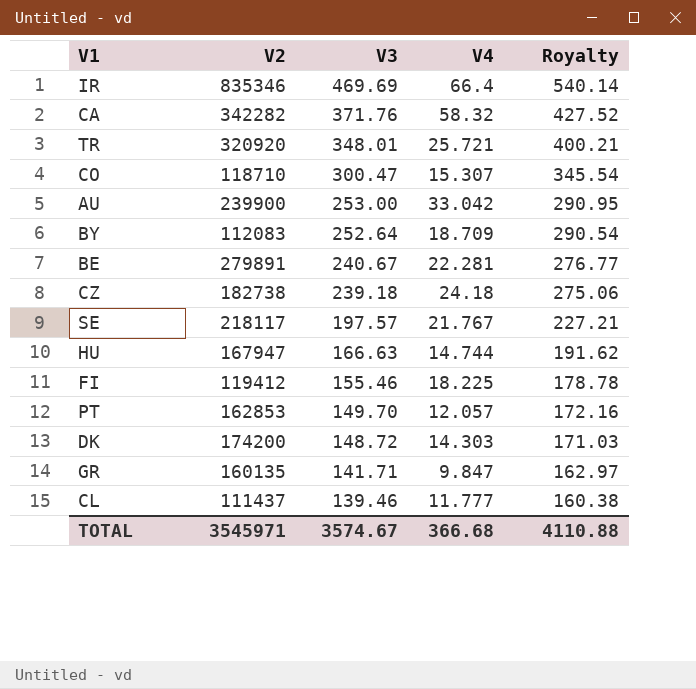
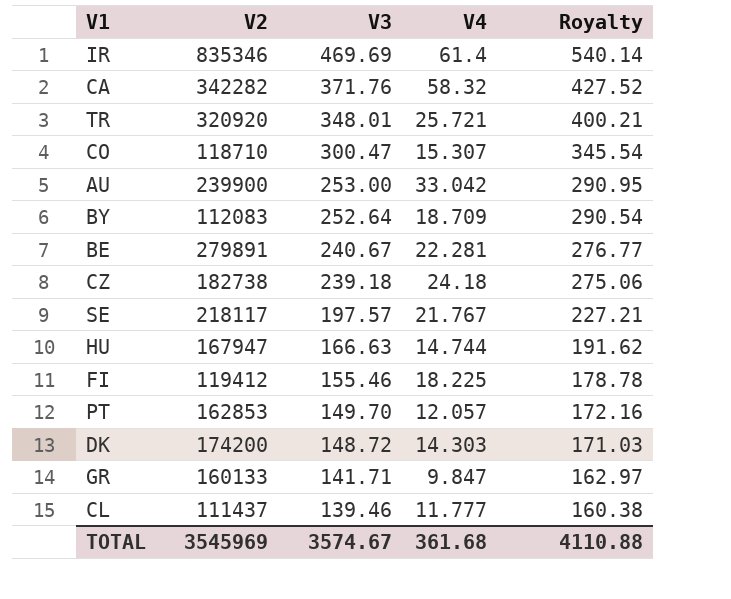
IR | V4: 66.4 -> 61.4
GR | V2: 160135 -> 160133
TOTAL | V2: 3545971 -> 3545969
TOTAL | V4: 366.68 -> 361.68

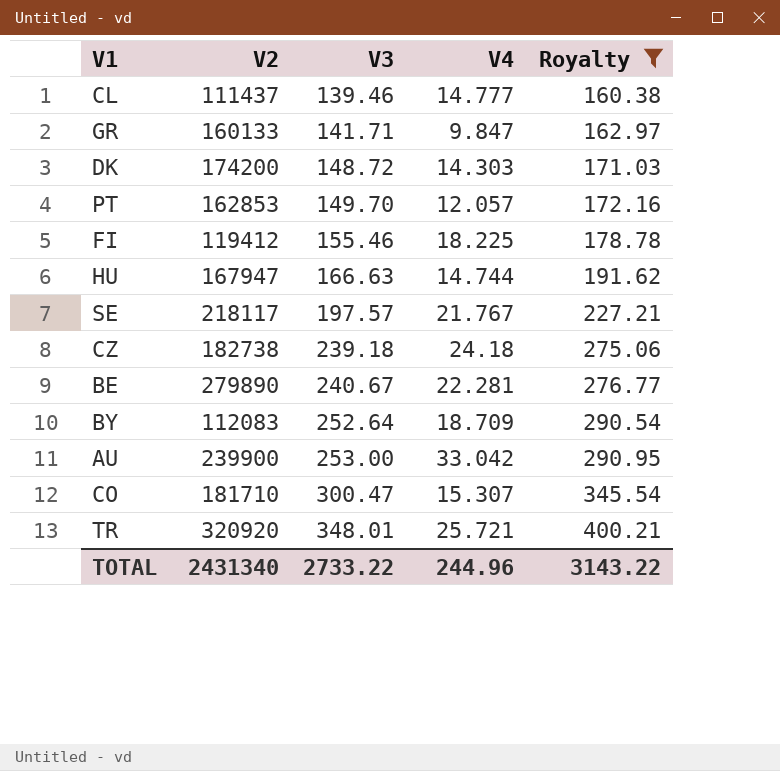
filter: none -> Royalty <= 400.21
row order: V3 descending -> V3 ascending
CL | V4: 11.777 -> 14.777
BE | V2: 279891 -> 279890
CO | V2: 118710 -> 181710
TOTAL | V2: 3545969 -> 2431340
TOTAL | V3: 3574.67 -> 2733.22
TOTAL | V4: 361.68 -> 244.96
TOTAL | Royalty: 4110.88 -> 3143.22

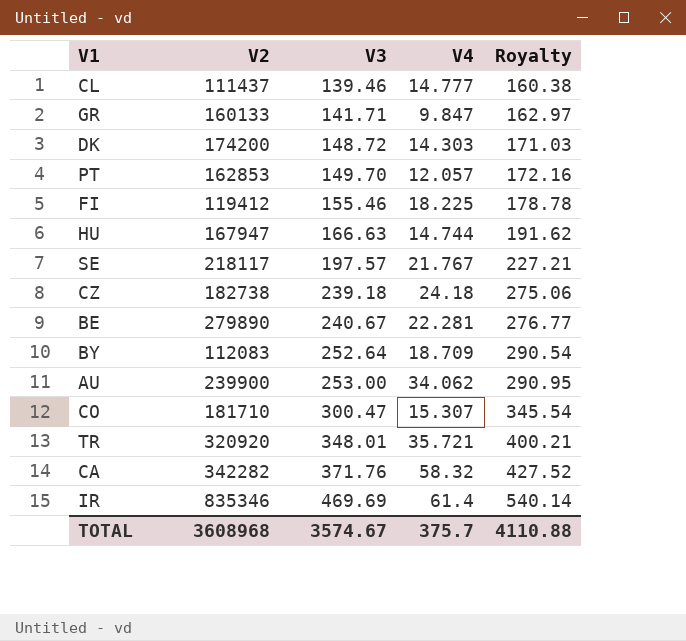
filter: Royalty <= 400.21 -> none
AU | V4: 33.042 -> 34.062
TR | V4: 25.721 -> 35.721
TOTAL | V2: 2431340 -> 3608968
TOTAL | V3: 2733.22 -> 3574.67
TOTAL | V4: 244.96 -> 375.7
TOTAL | Royalty: 3143.22 -> 4110.88

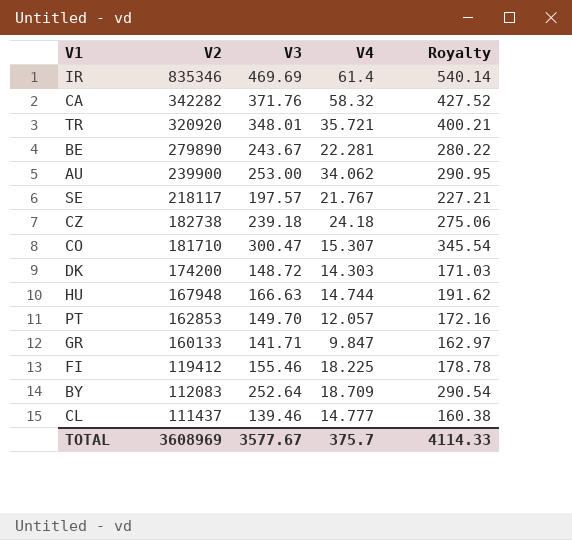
row order: V3 ascending -> V2 descending
BE | V3: 240.67 -> 243.67
BE | Royalty: 276.77 -> 280.22
HU | V2: 167947 -> 167948
TOTAL | V2: 3608968 -> 3608969
TOTAL | V3: 3574.67 -> 3577.67
TOTAL | Royalty: 4110.88 -> 4114.33

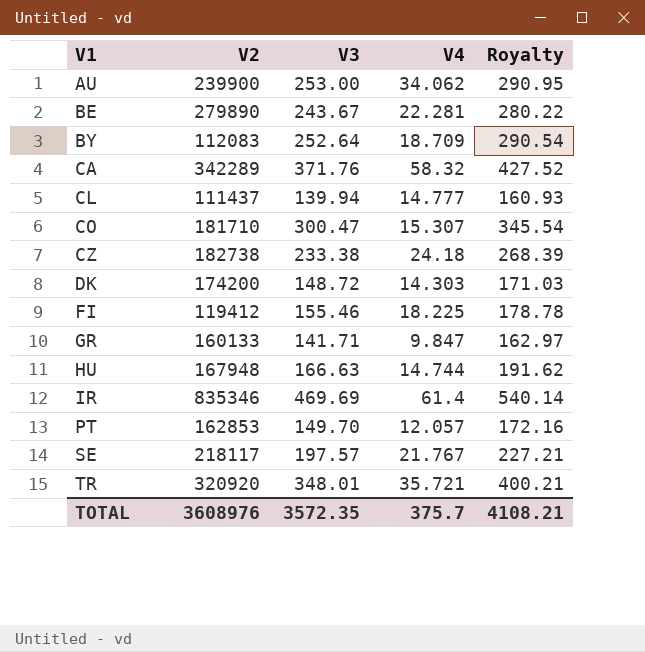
row order: V2 descending -> V1 ascending
CA | V2: 342282 -> 342289
CL | V3: 139.46 -> 139.94
CL | Royalty: 160.38 -> 160.93
CZ | V3: 239.18 -> 233.38
CZ | Royalty: 275.06 -> 268.39
TOTAL | V2: 3608969 -> 3608976
TOTAL | V3: 3577.67 -> 3572.35
TOTAL | Royalty: 4114.33 -> 4108.21

